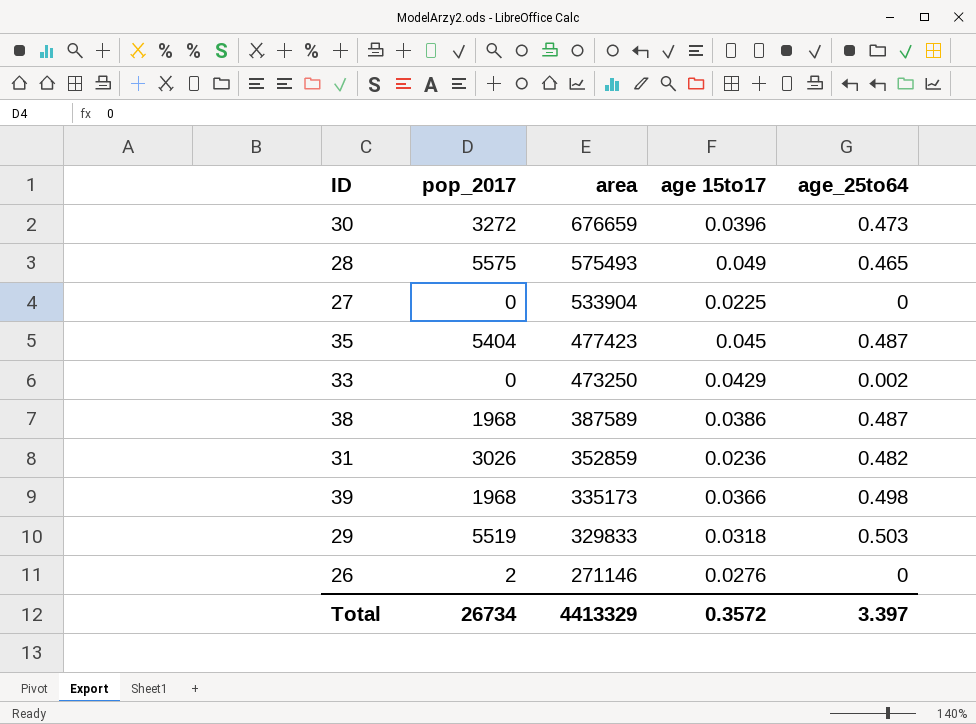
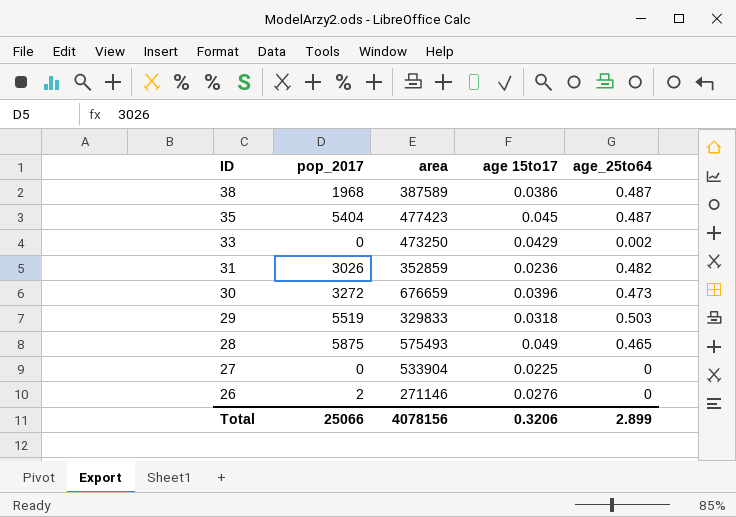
row order: area descending -> ID descending
row 39: 1968 | 335173 | 0.0366 | 0.498 -> none
28 | pop_2017: 5575 -> 5875
Total | pop_2017: 26734 -> 25066
Total | area: 4413329 -> 4078156
Total | age 15to17: 0.3572 -> 0.3206
Total | age_25to64: 3.397 -> 2.899

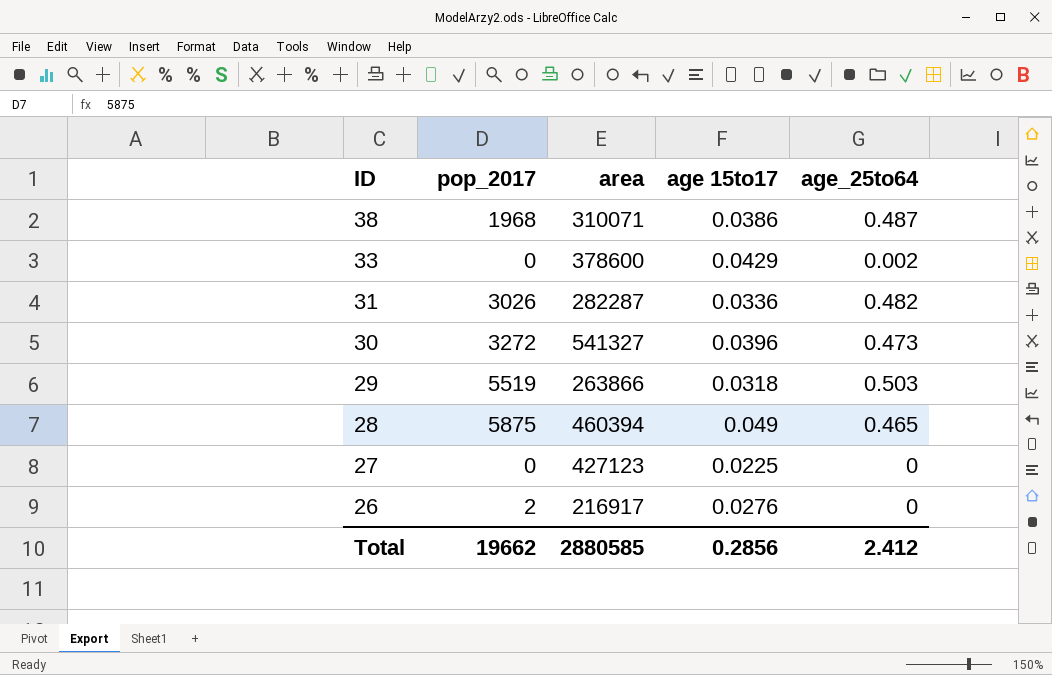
row 35: 5404 | 477423 | 0.045 | 0.487 -> none
38 | area: 387589 -> 310071
33 | area: 473250 -> 378600
31 | area: 352859 -> 282287
31 | age 15to17: 0.0236 -> 0.0336
30 | area: 676659 -> 541327
29 | area: 329833 -> 263866
28 | area: 575493 -> 460394
27 | area: 533904 -> 427123
26 | area: 271146 -> 216917
Total | pop_2017: 25066 -> 19662
Total | area: 4078156 -> 2880585
Total | age 15to17: 0.3206 -> 0.2856
Total | age_25to64: 2.899 -> 2.412

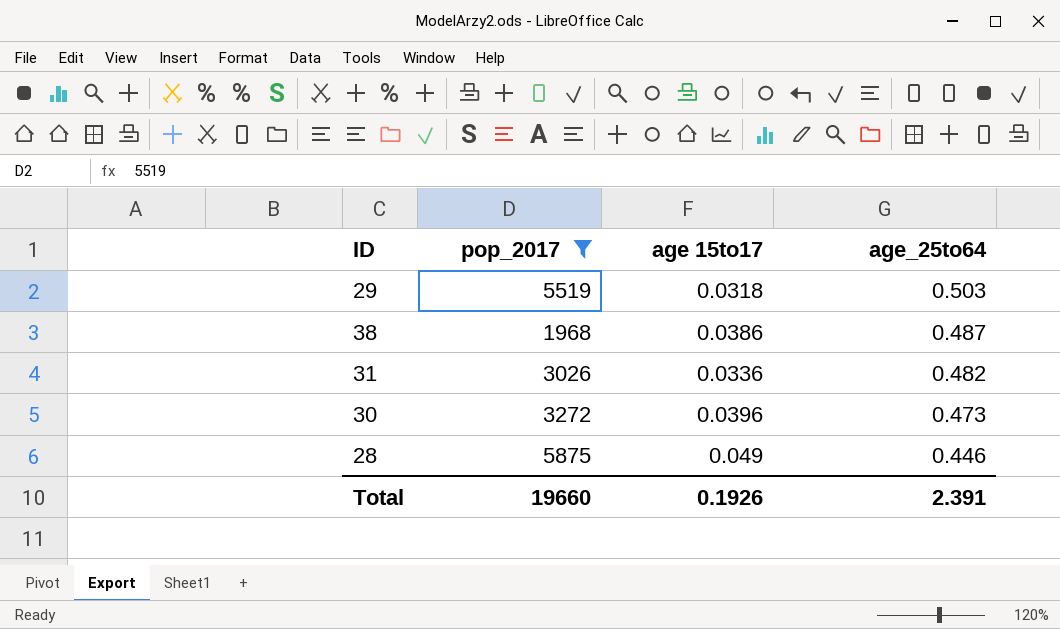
filter: none -> pop_2017 >= 1968
row order: ID descending -> age_25to64 descending
column area | position: 3 -> none
28 | age_25to64: 0.465 -> 0.446
Total | pop_2017: 19662 -> 19660
Total | age 15to17: 0.2856 -> 0.1926
Total | age_25to64: 2.412 -> 2.391

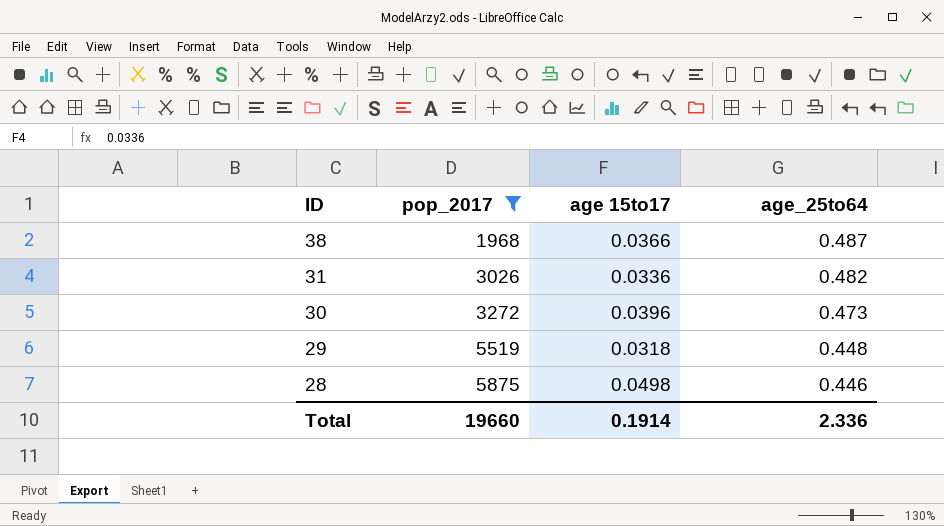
row order: age_25to64 descending -> ID descending
38 | age 15to17: 0.0386 -> 0.0366
29 | age_25to64: 0.503 -> 0.448
28 | age 15to17: 0.049 -> 0.0498
Total | age 15to17: 0.1926 -> 0.1914
Total | age_25to64: 2.391 -> 2.336

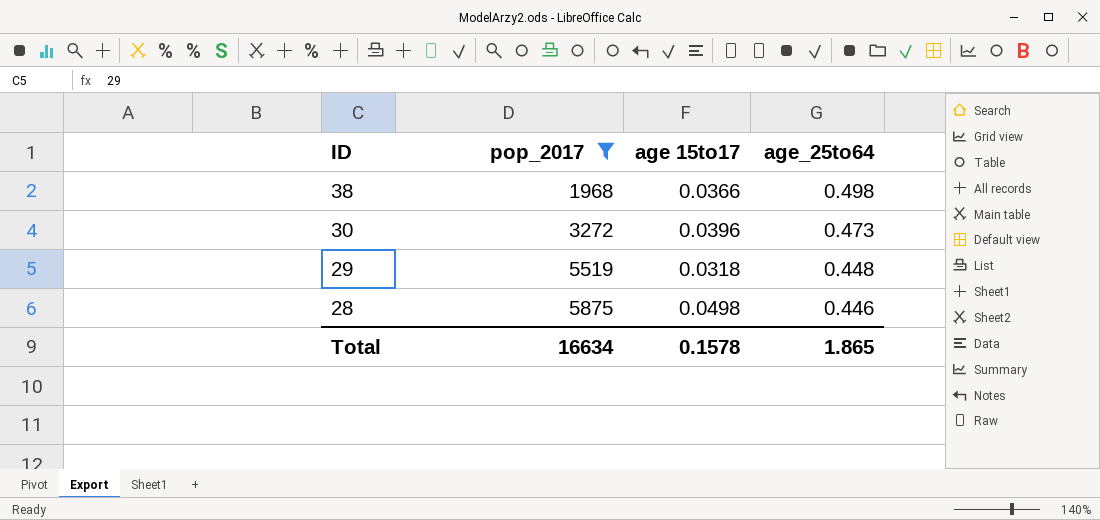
row 31: 3026 | 0.0336 | 0.482 -> none
38 | age_25to64: 0.487 -> 0.498
Total | pop_2017: 19660 -> 16634
Total | age 15to17: 0.1914 -> 0.1578
Total | age_25to64: 2.336 -> 1.865

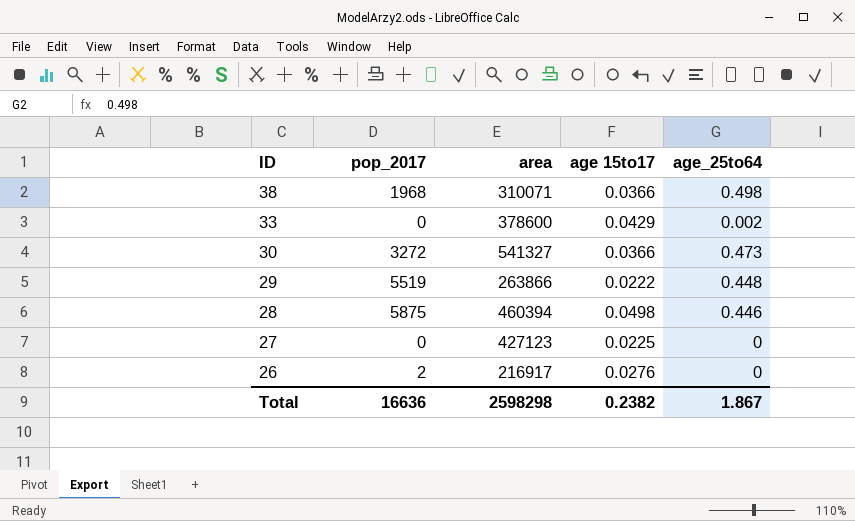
filter: pop_2017 >= 1968 -> none
column area | position: none -> 3
30 | age 15to17: 0.0396 -> 0.0366
29 | age 15to17: 0.0318 -> 0.0222
Total | pop_2017: 16634 -> 16636
Total | age 15to17: 0.1578 -> 0.2382
Total | age_25to64: 1.865 -> 1.867

